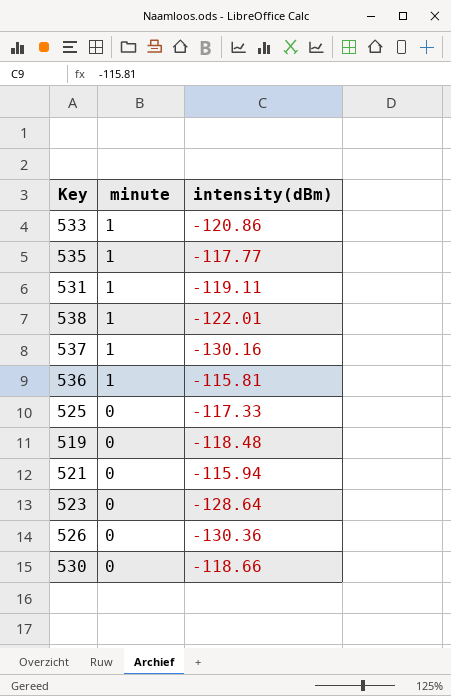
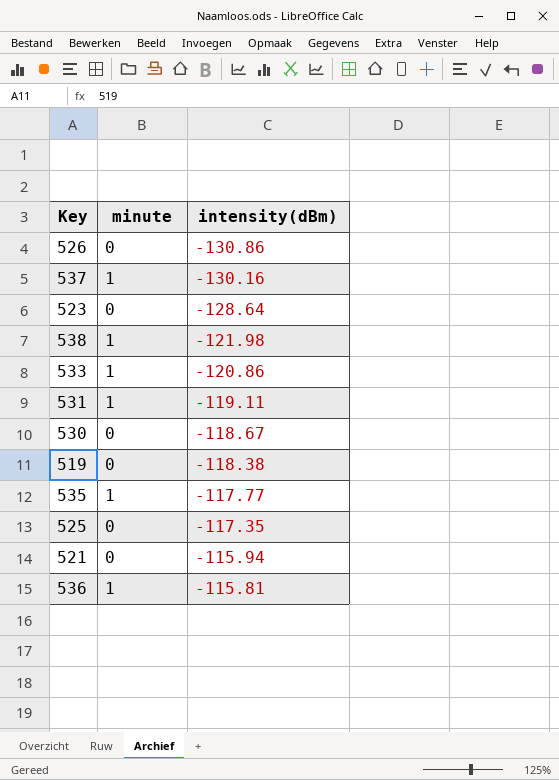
row order: minute descending -> intensity(dBm) ascending
526 | intensity(dBm): -130.36 -> -130.86
538 | intensity(dBm): -122.01 -> -121.98
530 | intensity(dBm): -118.66 -> -118.67
519 | intensity(dBm): -118.48 -> -118.38
525 | intensity(dBm): -117.33 -> -117.35

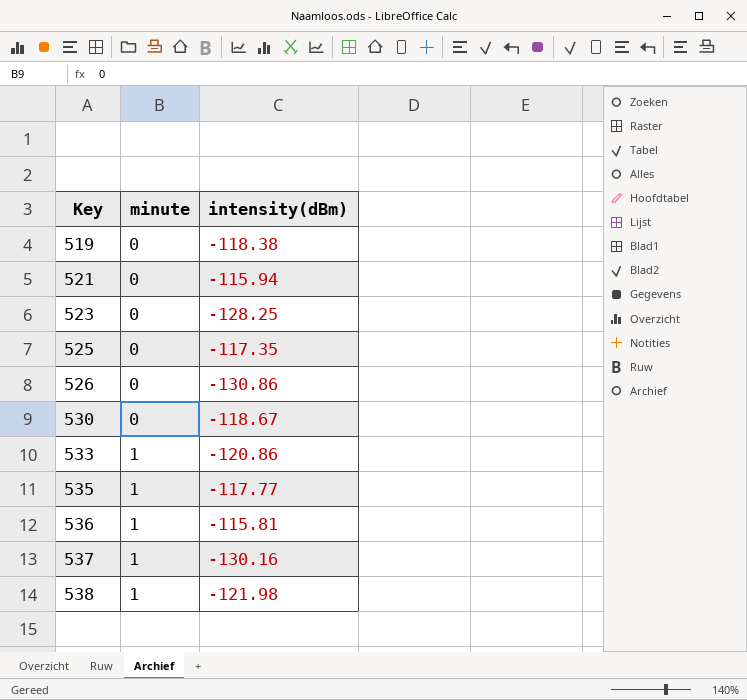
row order: intensity(dBm) ascending -> Key ascending
row 531: 1 | -119.11 -> none
523 | intensity(dBm): -128.64 -> -128.25

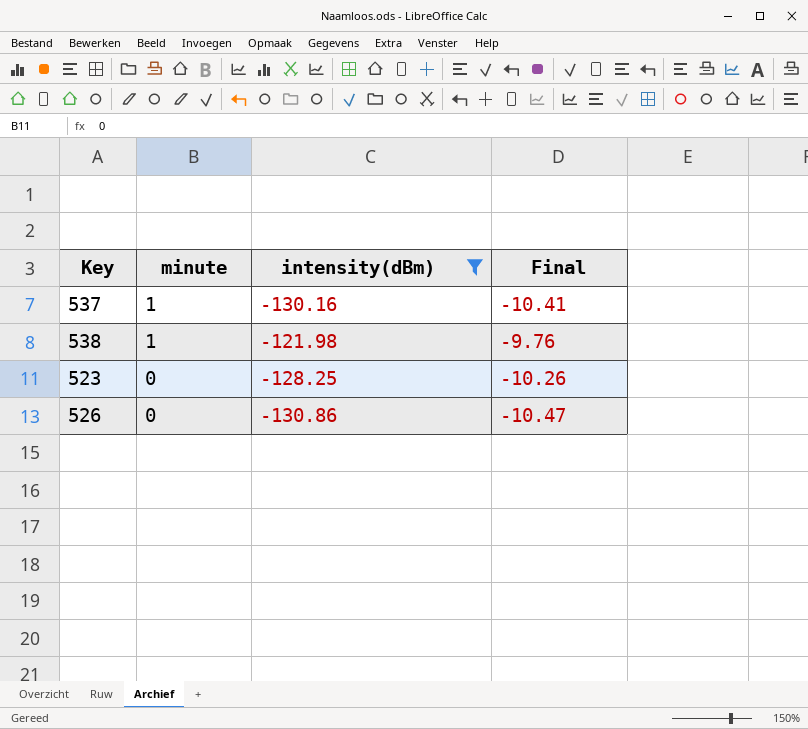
filter: none -> intensity(dBm) <= -121.98
row order: Key ascending -> minute descending
column Final | formula: none -> [intensity(dBm)] * 0.08

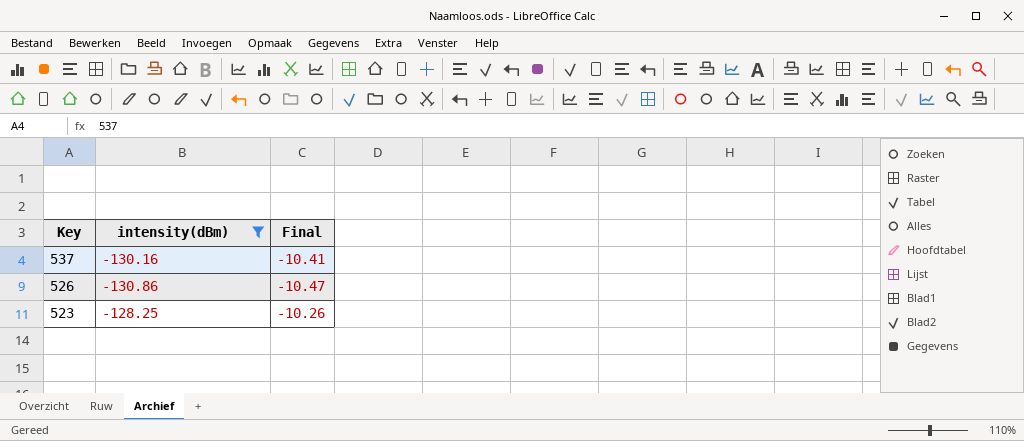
row order: minute descending -> Key descending
column minute | position: 2 -> none
row 538: 1 | -121.98 | -9.76 -> none

